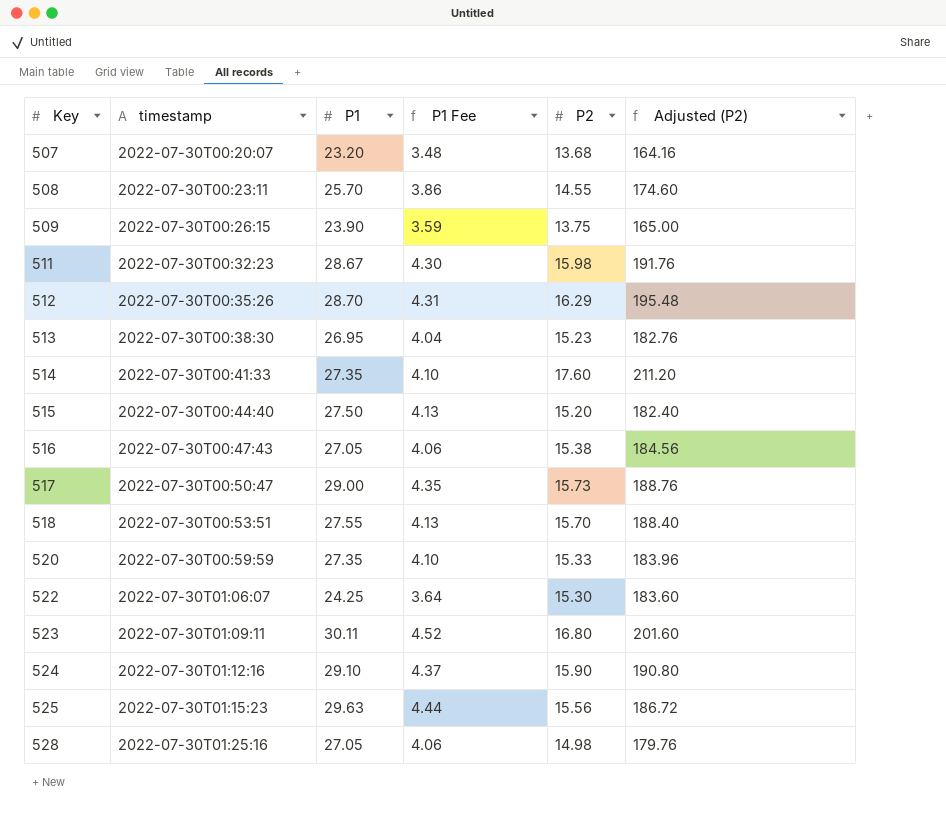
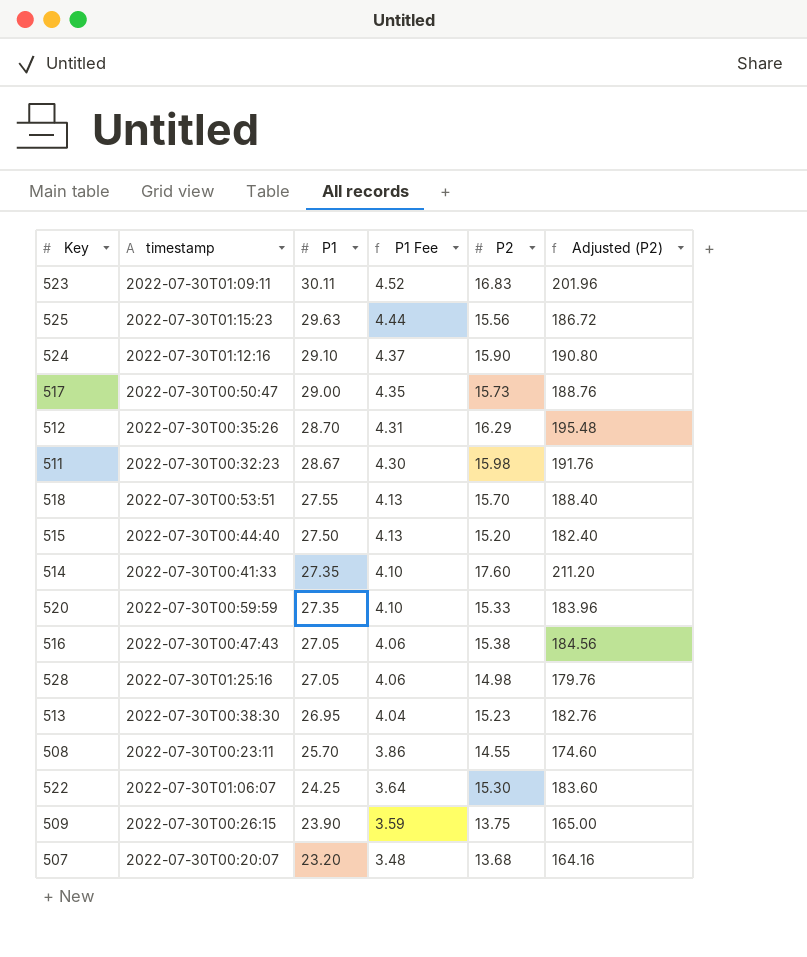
row order: Key ascending -> P1 descending
523 | P2: 16.80 -> 16.83
523 | Adjusted (P2): 201.60 -> 201.96

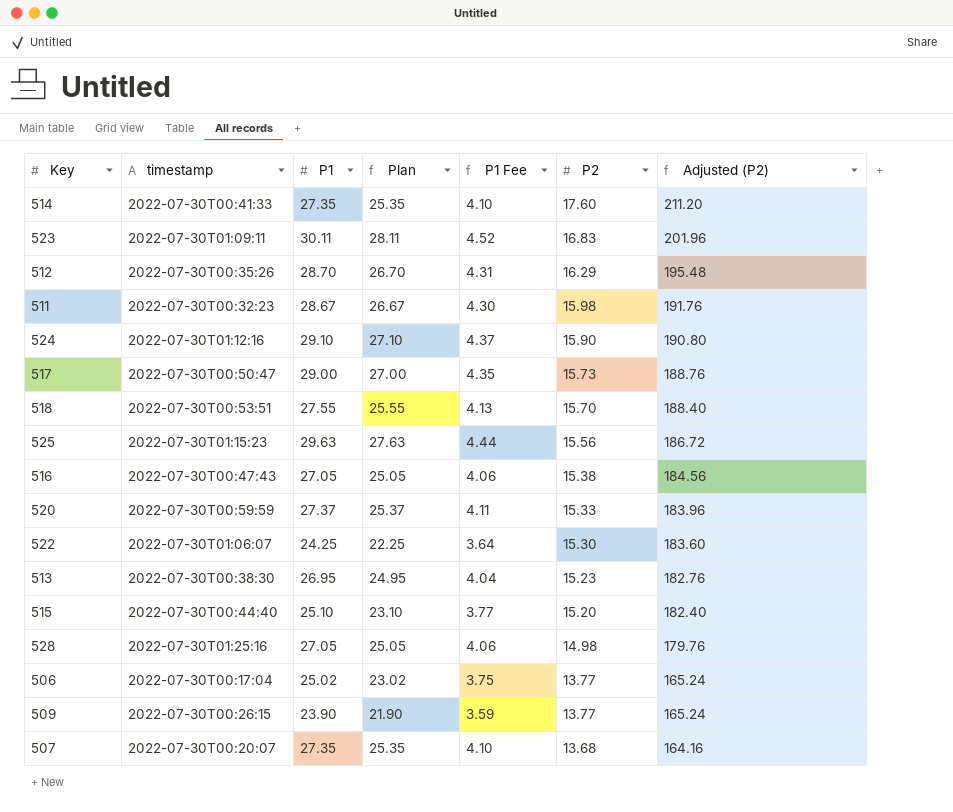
row order: P1 descending -> P2 descending
column Plan | formula: none -> [P1] - 2
row 508: 2022-07-30T00:23:11 | 25.70 | 3.86 | 14.55 | 174.60 -> none
520 | P1: 27.35 -> 27.37
520 | P1 Fee: 4.10 -> 4.11
515 | P1: 27.50 -> 25.10
515 | P1 Fee: 4.13 -> 3.77
row 506: none -> 2022-07-30T00:17:04 | 25.02 | 23.02 | 3.75 | 13.77 | 165.24
509 | P2: 13.75 -> 13.77
509 | Adjusted (P2): 165.00 -> 165.24
507 | P1: 23.20 -> 27.35
507 | P1 Fee: 3.48 -> 4.10

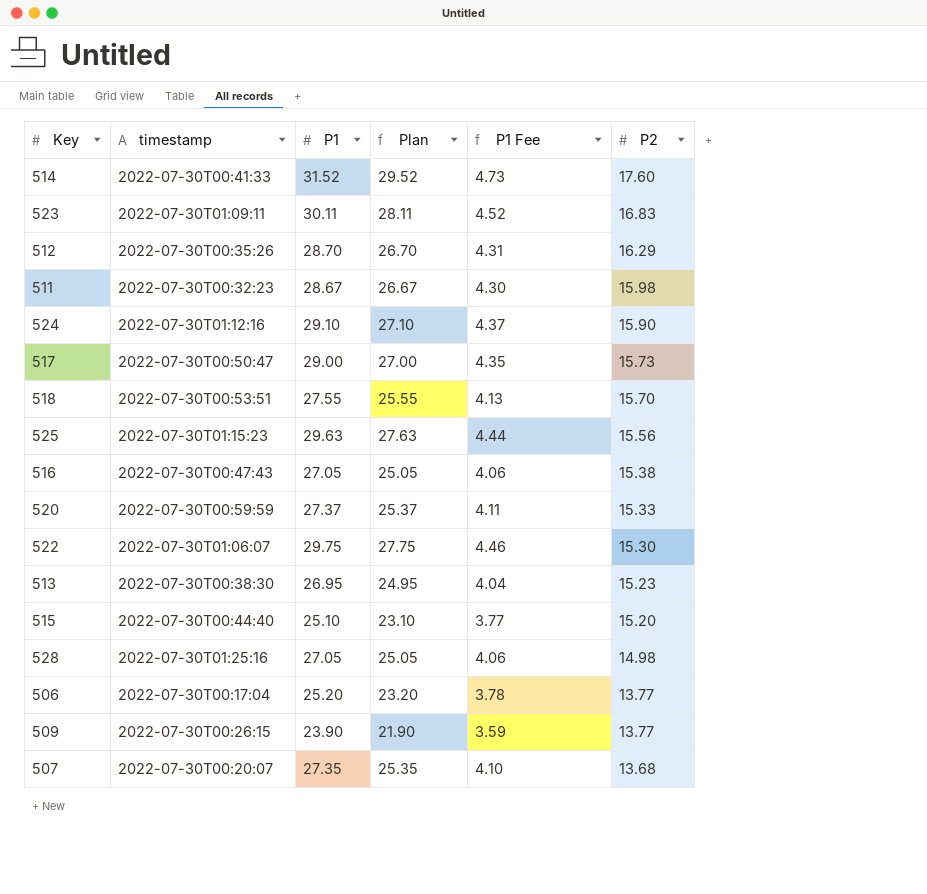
column Adjusted (P2) | formula: [P2] * 12 -> none
514 | P1: 27.35 -> 31.52
514 | Plan: 25.35 -> 29.52
514 | P1 Fee: 4.10 -> 4.73
522 | P1: 24.25 -> 29.75
522 | Plan: 22.25 -> 27.75
522 | P1 Fee: 3.64 -> 4.46
506 | P1: 25.02 -> 25.20
506 | Plan: 23.02 -> 23.20
506 | P1 Fee: 3.75 -> 3.78

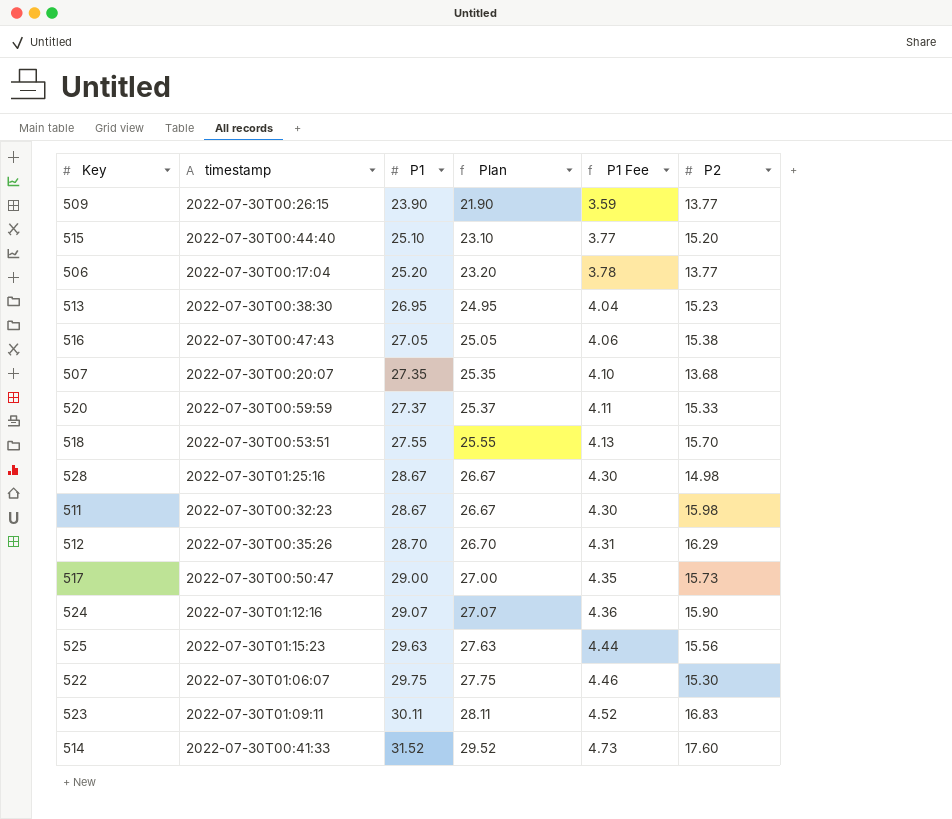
row order: P2 descending -> P1 ascending
528 | P1: 27.05 -> 28.67
528 | Plan: 25.05 -> 26.67
528 | P1 Fee: 4.06 -> 4.30
524 | P1: 29.10 -> 29.07
524 | Plan: 27.10 -> 27.07
524 | P1 Fee: 4.37 -> 4.36

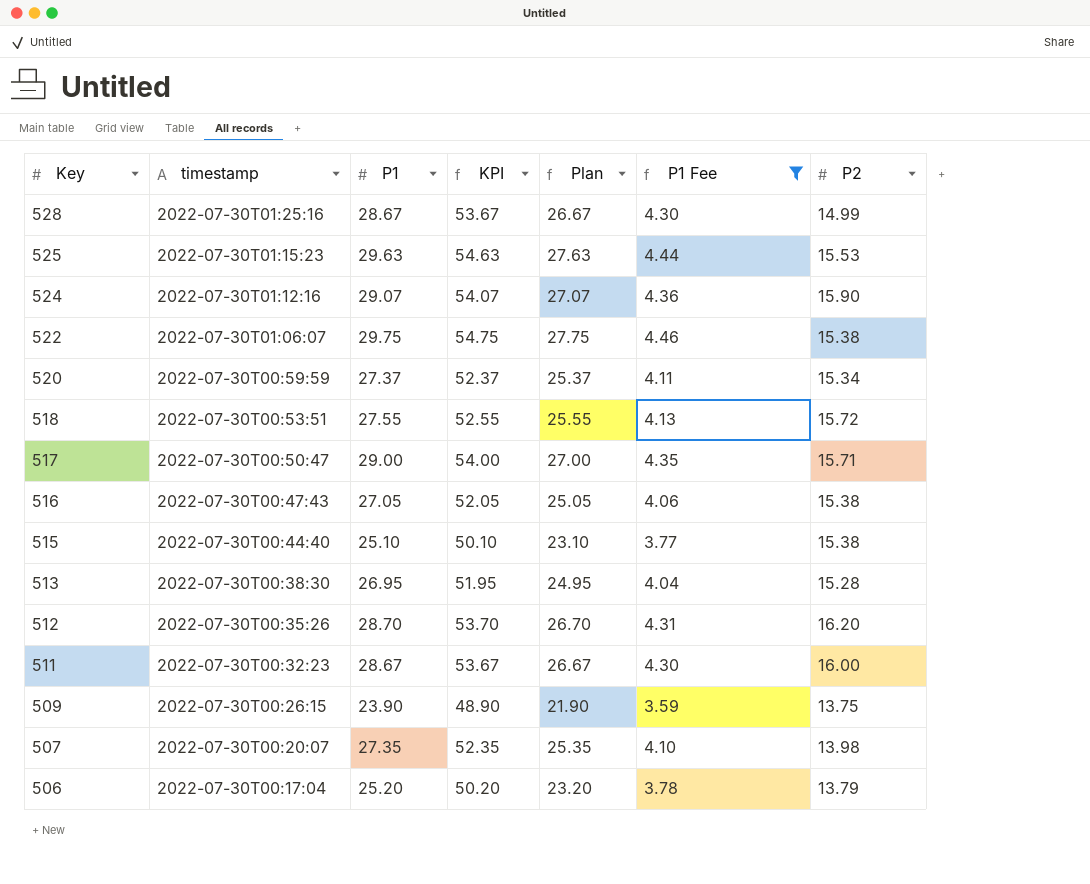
filter: none -> P1 Fee <= 4.46
row order: P1 ascending -> Key descending
column KPI | formula: none -> [P1] + 25
528 | P2: 14.98 -> 14.99
525 | P2: 15.56 -> 15.53
522 | P2: 15.30 -> 15.38
520 | P2: 15.33 -> 15.34
518 | P2: 15.70 -> 15.72
517 | P2: 15.73 -> 15.71
515 | P2: 15.20 -> 15.38
513 | P2: 15.23 -> 15.28
512 | P2: 16.29 -> 16.20
511 | P2: 15.98 -> 16.00
509 | P2: 13.77 -> 13.75
507 | P2: 13.68 -> 13.98
506 | P2: 13.77 -> 13.79

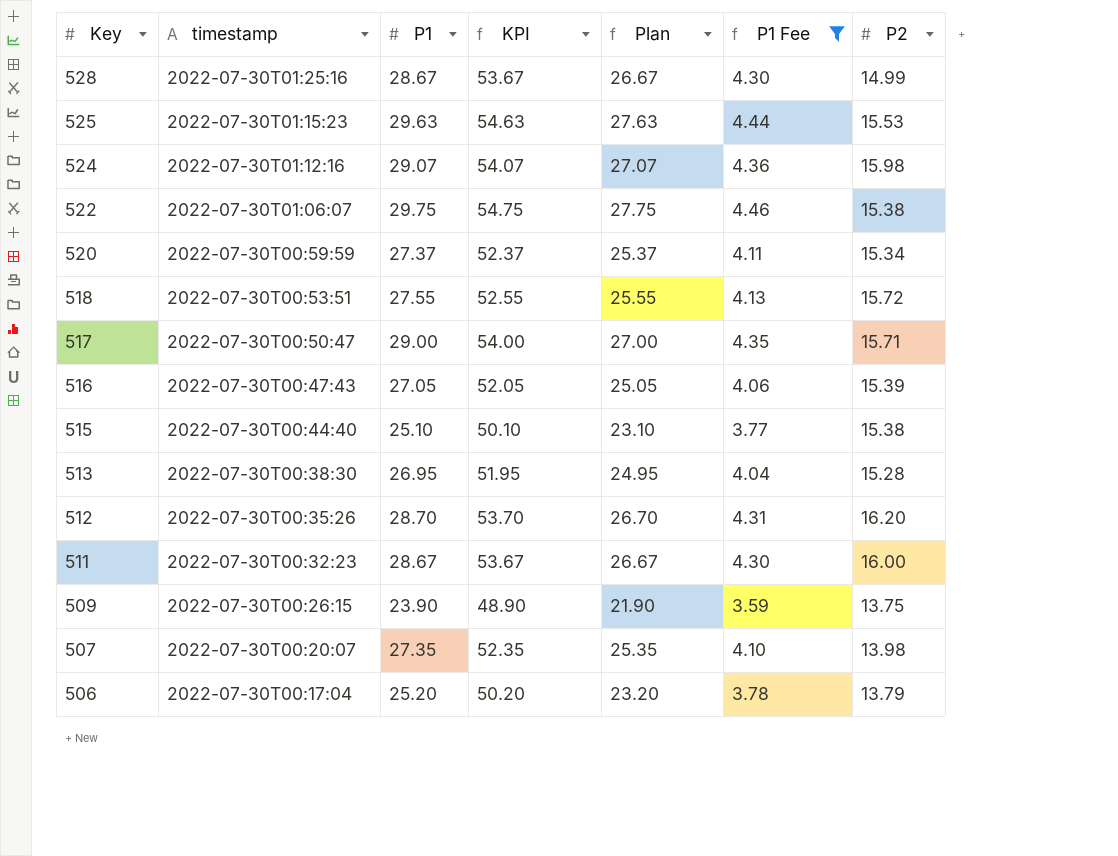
524 | P2: 15.90 -> 15.98
516 | P2: 15.38 -> 15.39

